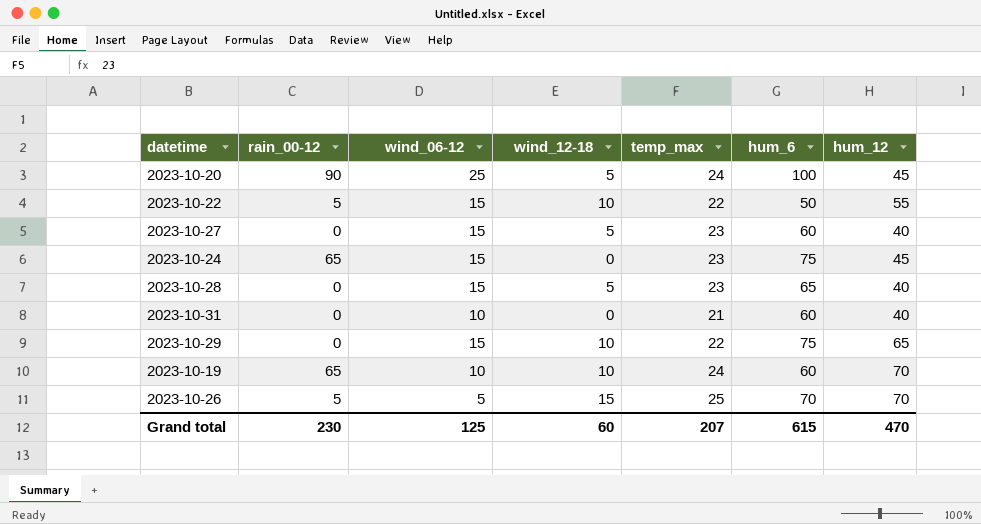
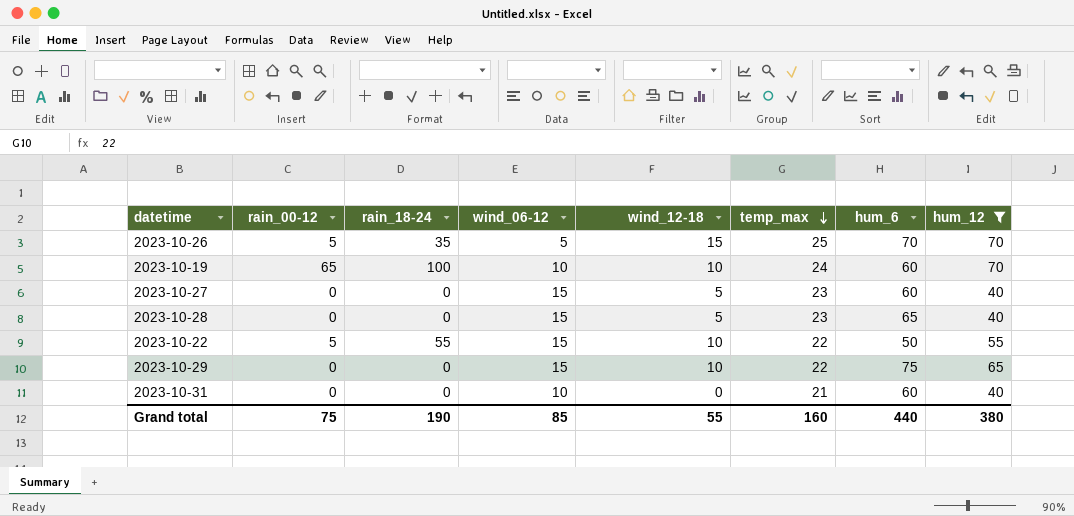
filter: none -> hum_12 != 45
row order: none -> temp_max descending
column rain_18-24 | position: none -> 3
Grand total | rain_00-12: 230 -> 75
Grand total | wind_06-12: 125 -> 85
Grand total | wind_12-18: 60 -> 55
Grand total | temp_max: 207 -> 160
Grand total | hum_6: 615 -> 440
Grand total | hum_12: 470 -> 380

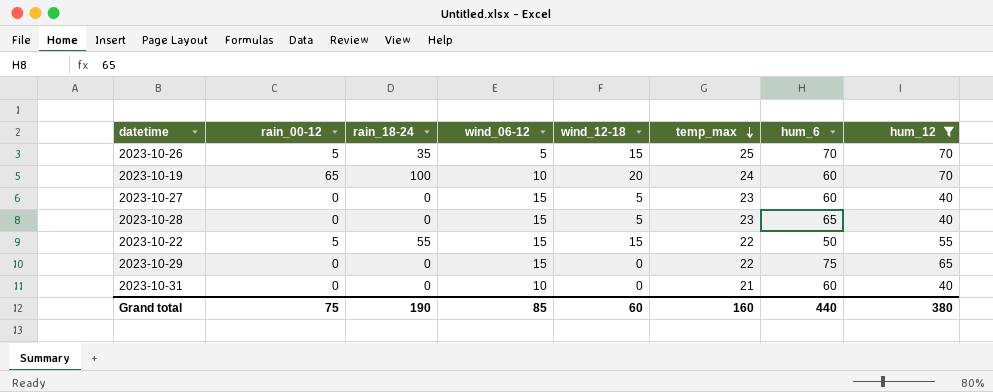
2023-10-19 | wind_12-18: 10 -> 20
2023-10-22 | wind_12-18: 10 -> 15
2023-10-29 | wind_12-18: 10 -> 0
Grand total | wind_12-18: 55 -> 60

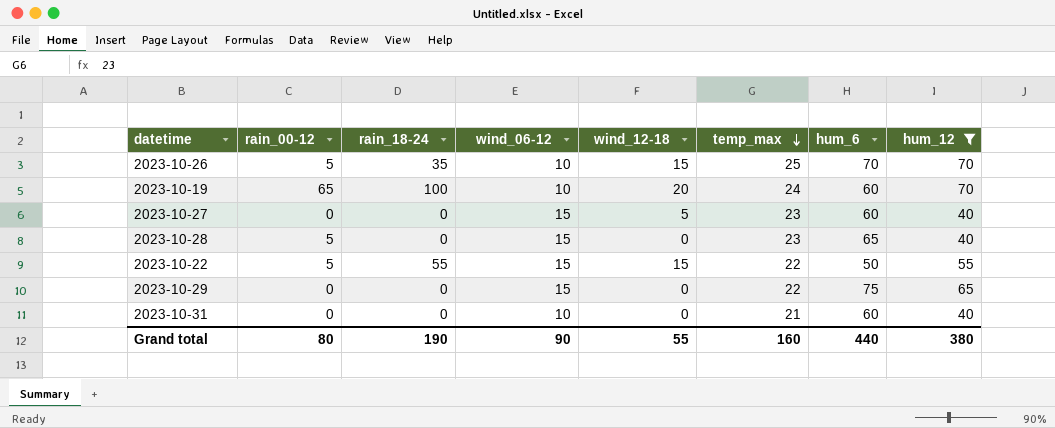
2023-10-26 | wind_06-12: 5 -> 10
2023-10-28 | rain_00-12: 0 -> 5
2023-10-28 | wind_12-18: 5 -> 0
Grand total | rain_00-12: 75 -> 80
Grand total | wind_06-12: 85 -> 90
Grand total | wind_12-18: 60 -> 55

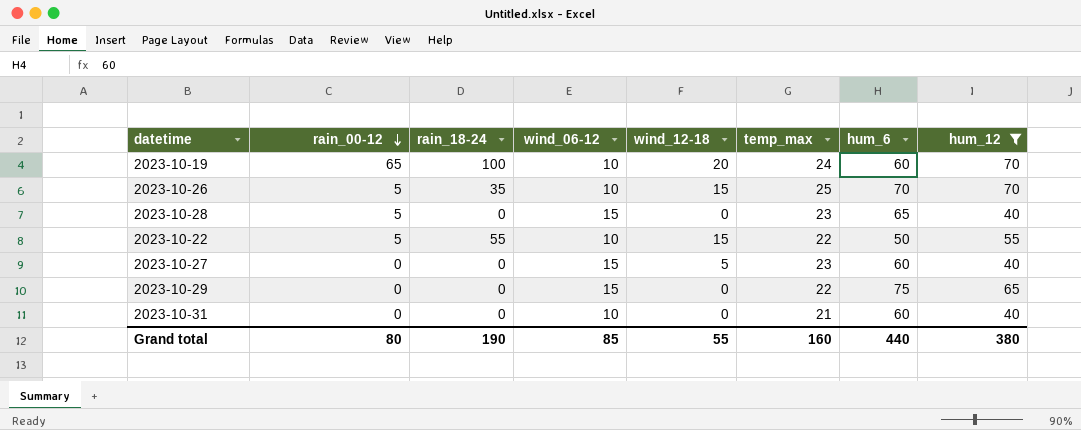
row order: temp_max descending -> rain_00-12 descending
2023-10-22 | wind_06-12: 15 -> 10
Grand total | wind_06-12: 90 -> 85

